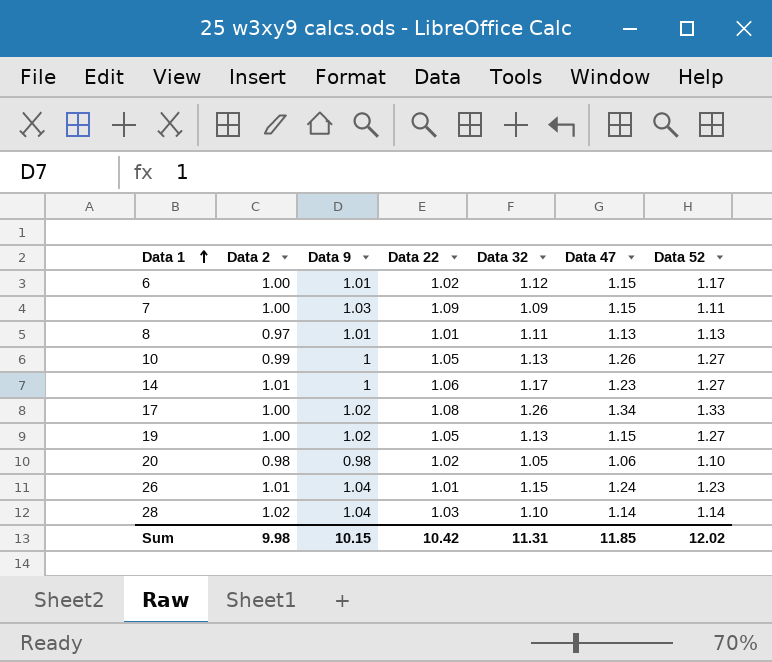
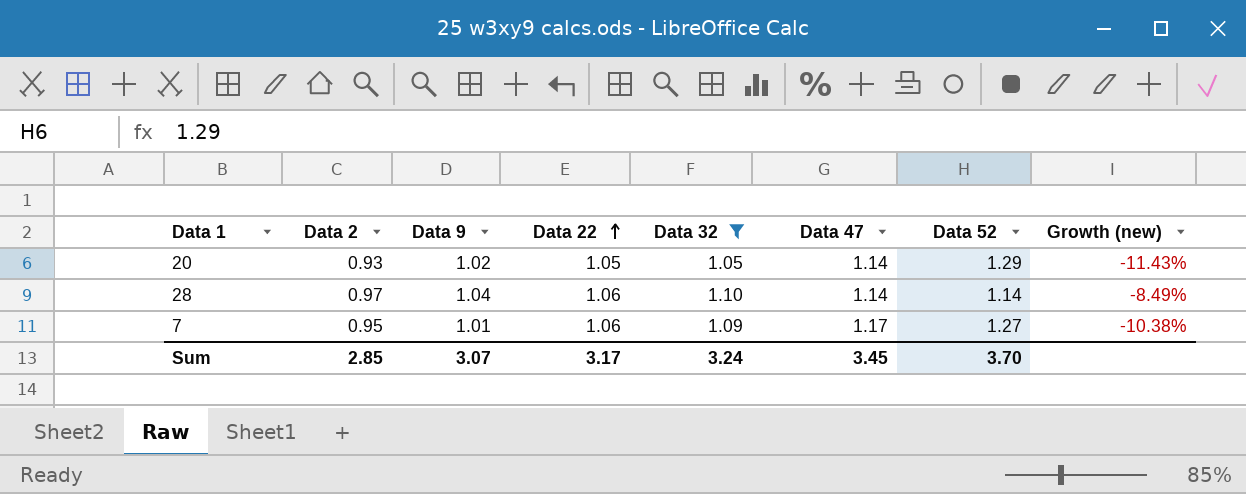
filter: none -> Data 32 <= 1.10
row order: Data 1 ascending -> Data 22 ascending
column Growth (new) | formula: none -> ([Data 2] - [Data 22]) / [Data 22]
20 | Data 2: 0.98 -> 0.93
20 | Data 9: 0.98 -> 1.02
20 | Data 22: 1.02 -> 1.05
20 | Data 47: 1.06 -> 1.14
20 | Data 52: 1.10 -> 1.29
28 | Data 2: 1.02 -> 0.97
28 | Data 22: 1.03 -> 1.06
7 | Data 2: 1.00 -> 0.95
7 | Data 9: 1.03 -> 1.01
7 | Data 22: 1.09 -> 1.06
7 | Data 47: 1.15 -> 1.17
7 | Data 52: 1.11 -> 1.27
Sum | Data 2: 9.98 -> 2.85
Sum | Data 9: 10.15 -> 3.07
Sum | Data 22: 10.42 -> 3.17
Sum | Data 32: 11.31 -> 3.24
Sum | Data 47: 11.85 -> 3.45
Sum | Data 52: 12.02 -> 3.70

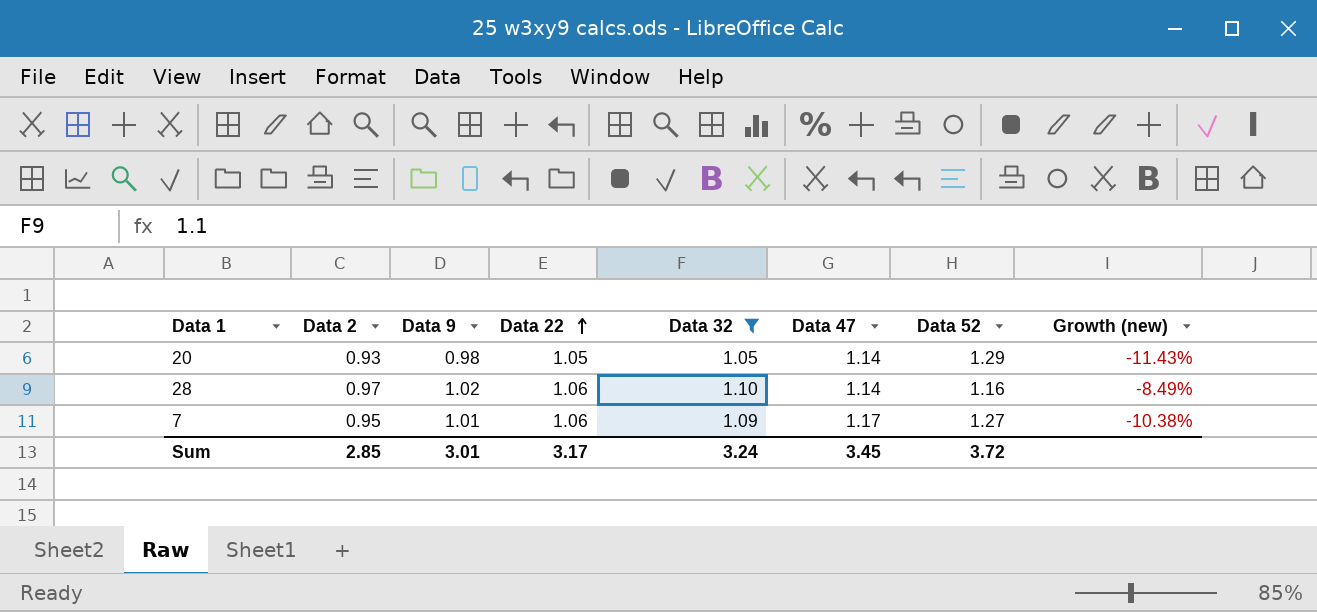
20 | Data 9: 1.02 -> 0.98
28 | Data 9: 1.04 -> 1.02
28 | Data 52: 1.14 -> 1.16
Sum | Data 9: 3.07 -> 3.01
Sum | Data 52: 3.70 -> 3.72

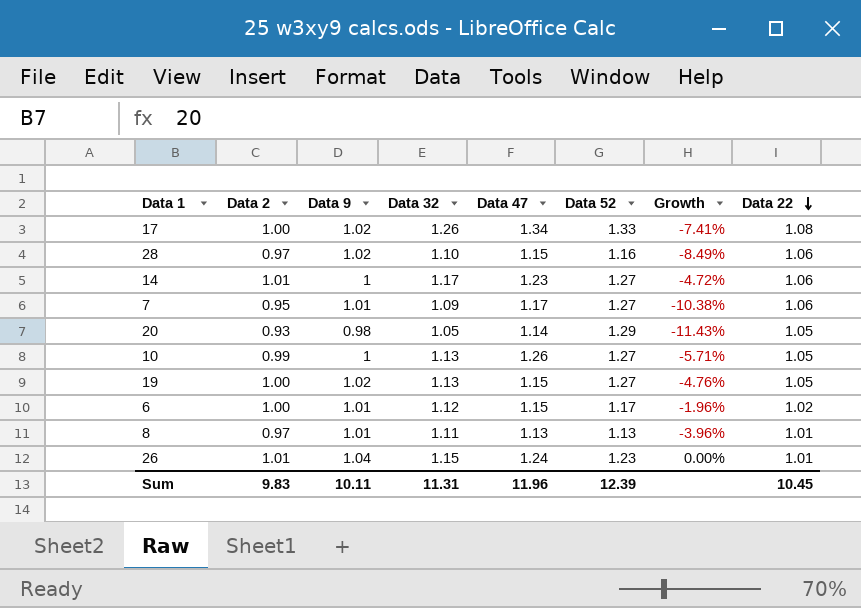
filter: Data 32 <= 1.10 -> none
row order: Data 22 ascending -> Data 22 descending
column name: Growth (new) -> Growth
column Data 22 | position: 4 -> 8
28 | Data 47: 1.14 -> 1.15
Sum | Data 2: 2.85 -> 9.83
Sum | Data 9: 3.01 -> 10.11
Sum | Data 32: 3.24 -> 11.31
Sum | Data 47: 3.45 -> 11.96
Sum | Data 52: 3.72 -> 12.39
Sum | Data 22: 3.17 -> 10.45

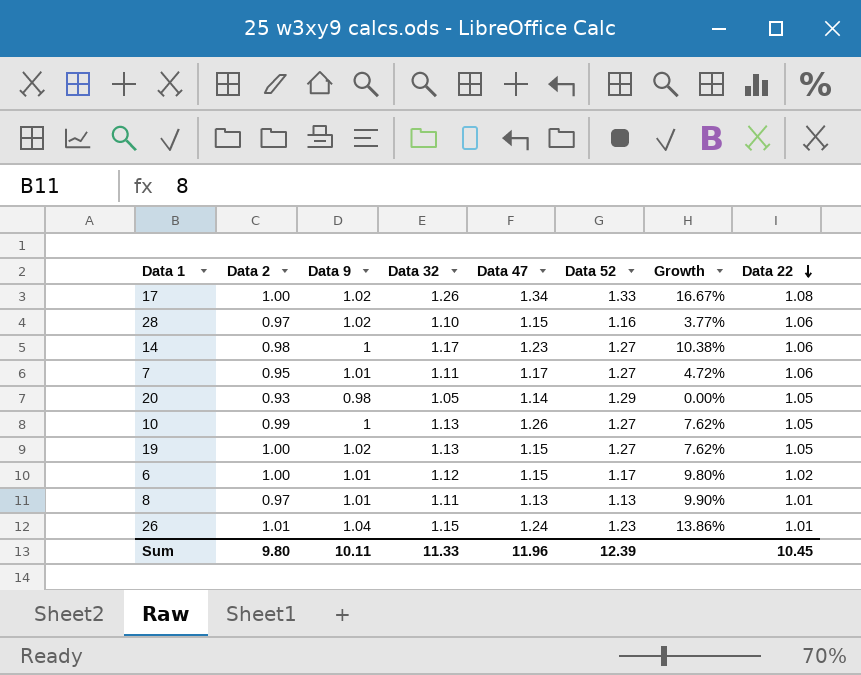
column Growth | formula: ([Data 2] - [Data 22]) / [Data 22] -> ([Data 32] - [Data 22]) / [Data 22]
14 | Data 2: 1.01 -> 0.98
7 | Data 32: 1.09 -> 1.11
Sum | Data 2: 9.83 -> 9.80
Sum | Data 32: 11.31 -> 11.33

